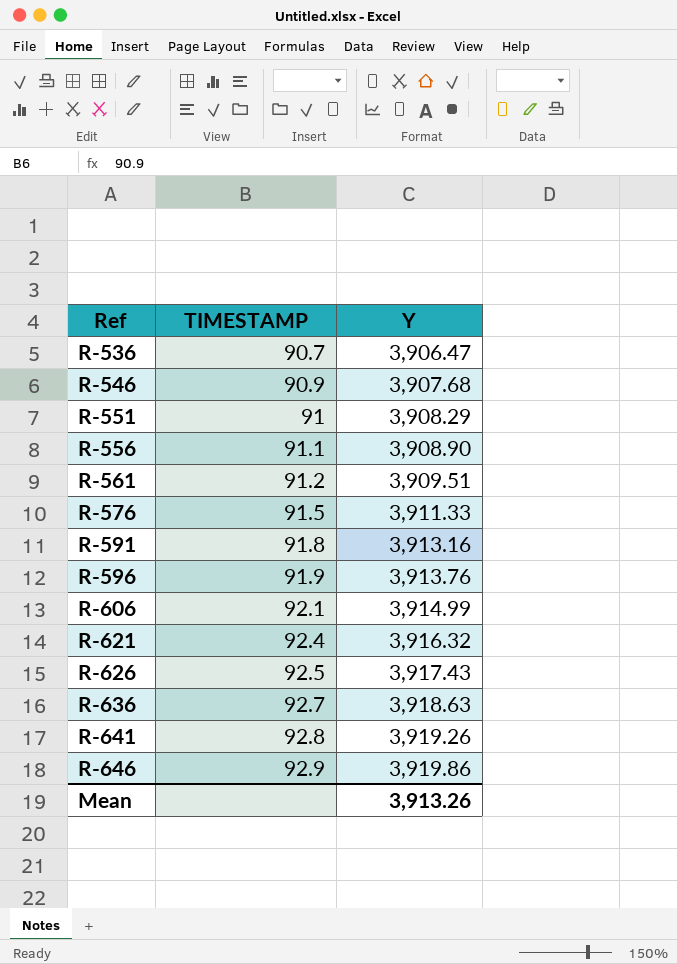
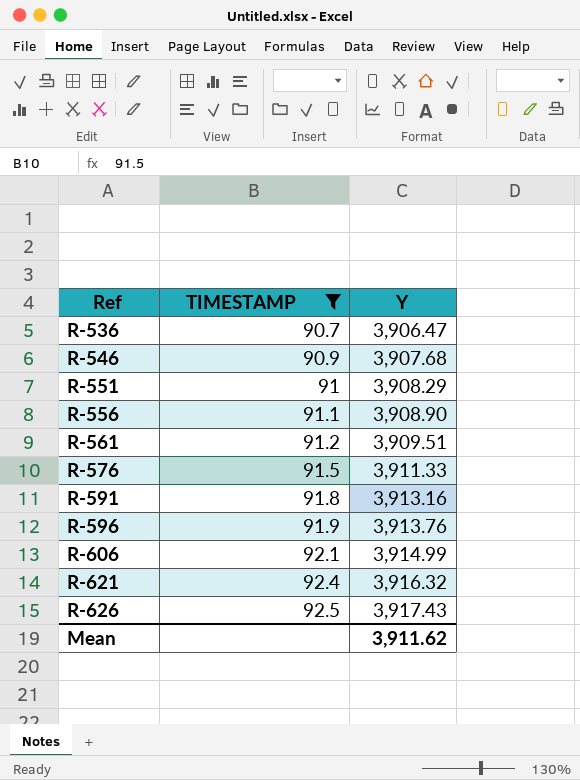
filter: none -> TIMESTAMP <= 92.5
Mean | Y: 3,913.26 -> 3,911.62

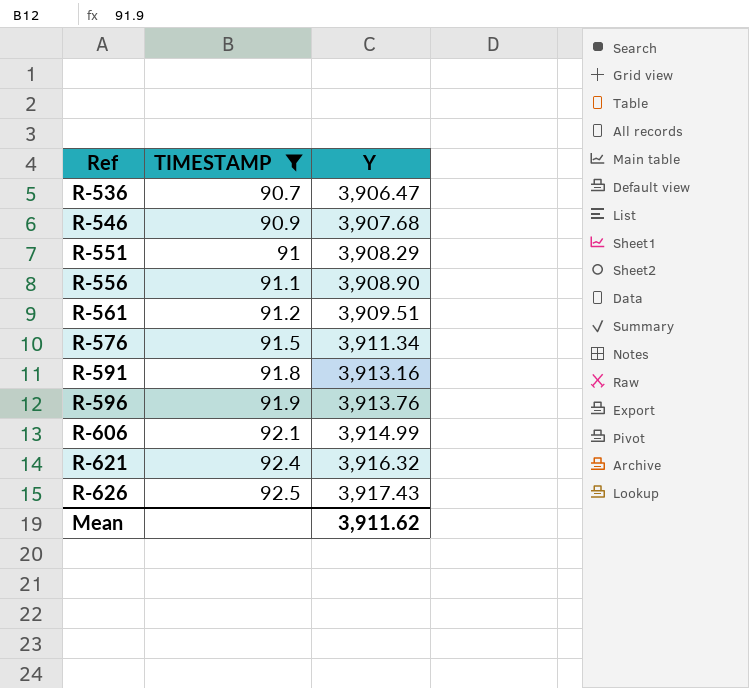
R-576 | Y: 3,911.33 -> 3,911.34

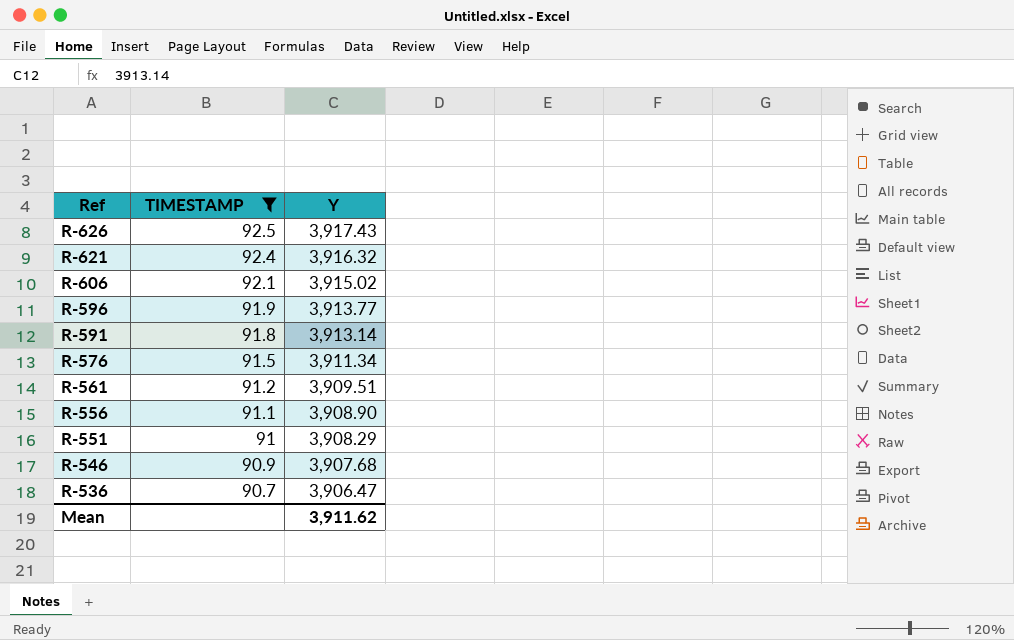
row order: Ref ascending -> Ref descending
R-606 | Y: 3,914.99 -> 3,915.02
R-596 | Y: 3,913.76 -> 3,913.77
R-591 | Y: 3,913.16 -> 3,913.14

